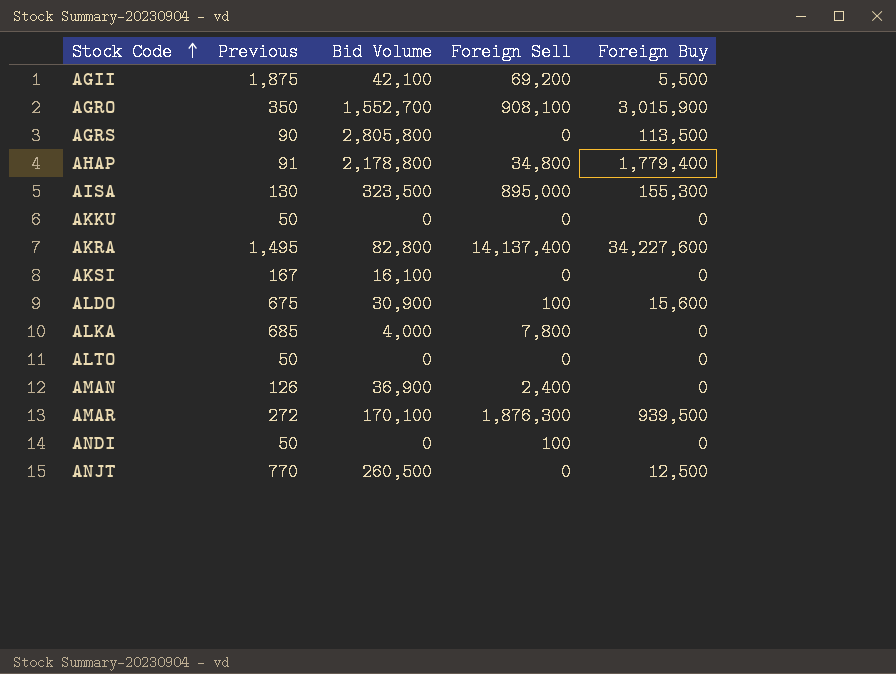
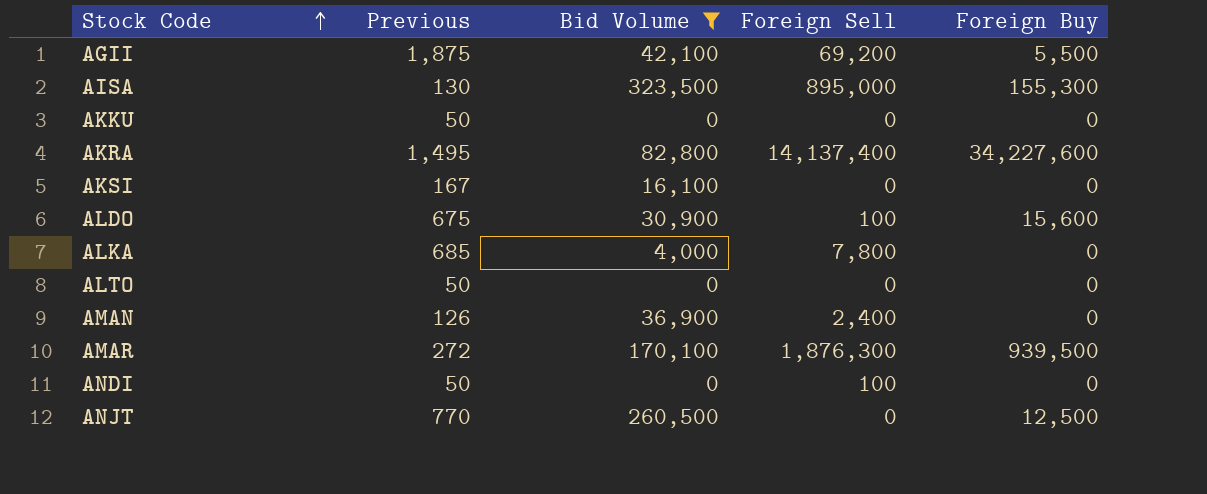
filter: none -> Bid Volume <= 323,500

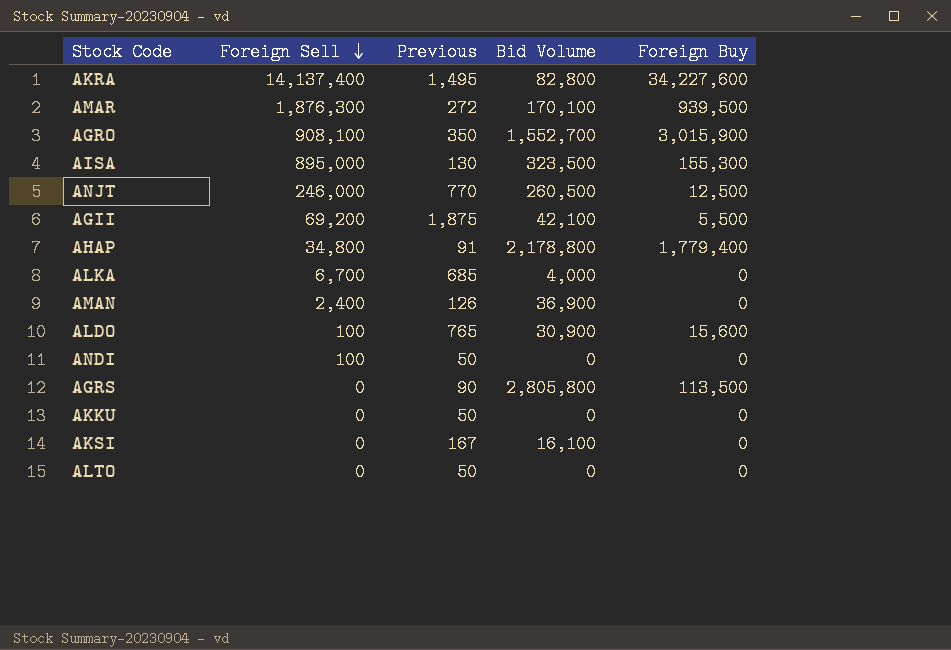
filter: Bid Volume <= 323,500 -> none
row order: Stock Code ascending -> Foreign Sell descending
column Foreign Sell | position: 4 -> 2
ANJT | Foreign Sell: 0 -> 246,000
ALKA | Foreign Sell: 7,800 -> 6,700
ALDO | Previous: 675 -> 765

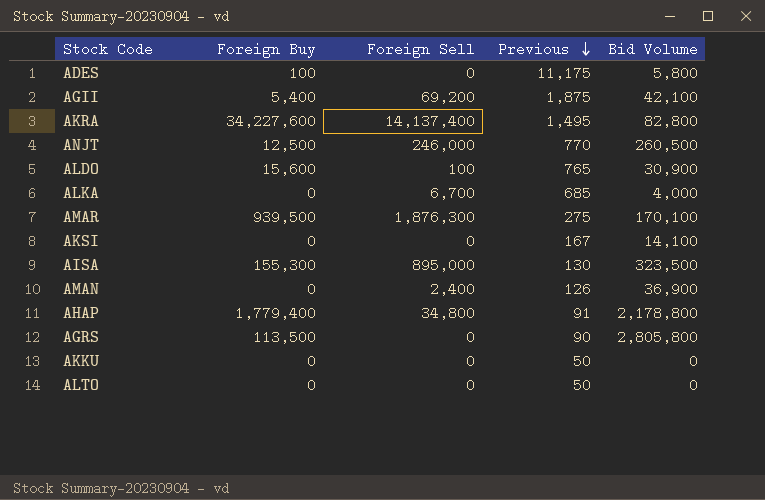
row order: Foreign Sell descending -> Previous descending
column Foreign Buy | position: 5 -> 2
row AGRO: 908,100 | 350 | 1,552,700 | 3,015,900 -> none
row ANDI: 100 | 50 | 0 | 0 -> none
row ADES: none -> 100 | 0 | 11,175 | 5,800
AGII | Foreign Buy: 5,500 -> 5,400
AMAR | Previous: 272 -> 275
AKSI | Bid Volume: 16,100 -> 14,100

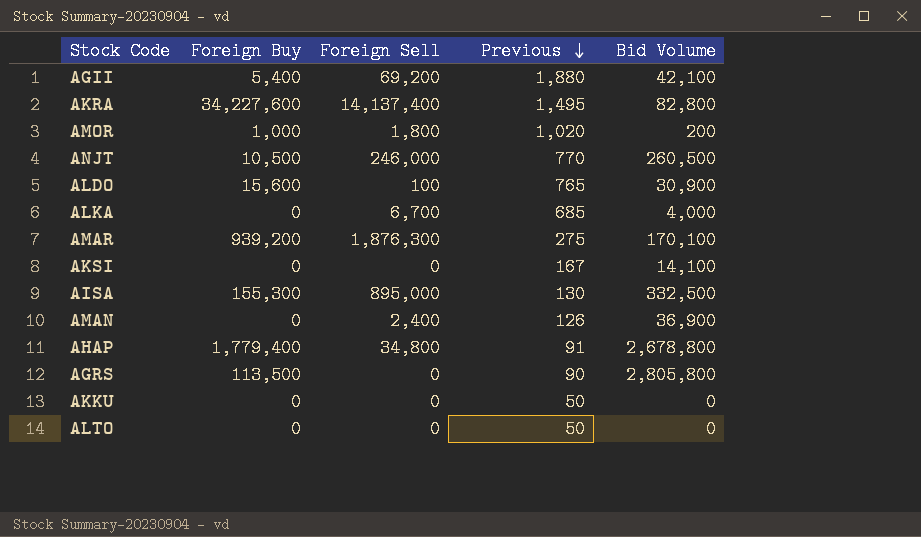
row ADES: 100 | 0 | 11,175 | 5,800 -> none
AGII | Previous: 1,875 -> 1,880
row AMOR: none -> 1,000 | 1,800 | 1,020 | 200
ANJT | Foreign Buy: 12,500 -> 10,500
AMAR | Foreign Buy: 939,500 -> 939,200
AISA | Bid Volume: 323,500 -> 332,500
AHAP | Bid Volume: 2,178,800 -> 2,678,800

